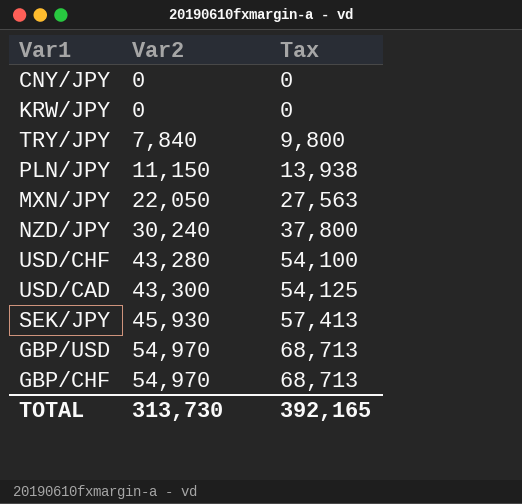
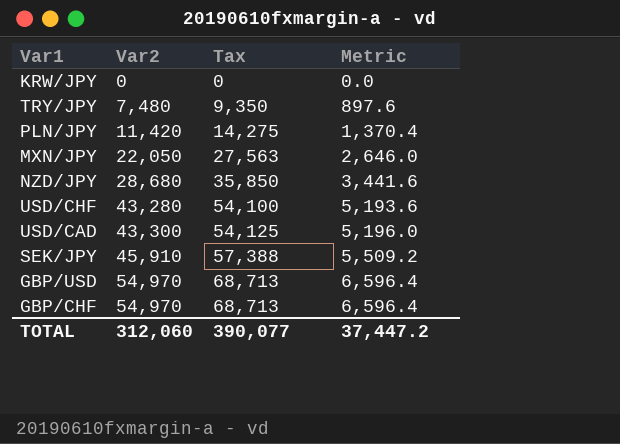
column Metric | formula: none -> [Var2] * 0.12
row CNY/JPY: 0 | 0 -> none
TRY/JPY | Var2: 7,840 -> 7,480
TRY/JPY | Tax: 9,800 -> 9,350
PLN/JPY | Var2: 11,150 -> 11,420
PLN/JPY | Tax: 13,938 -> 14,275
NZD/JPY | Var2: 30,240 -> 28,680
NZD/JPY | Tax: 37,800 -> 35,850
SEK/JPY | Var2: 45,930 -> 45,910
SEK/JPY | Tax: 57,413 -> 57,388
TOTAL | Var2: 313,730 -> 312,060
TOTAL | Tax: 392,165 -> 390,077

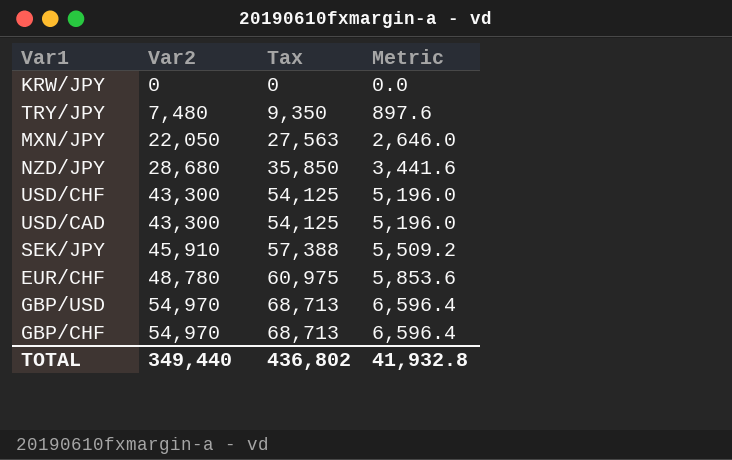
row PLN/JPY: 11,420 | 14,275 | 1,370.4 -> none
USD/CHF | Var2: 43,280 -> 43,300
USD/CHF | Tax: 54,100 -> 54,125
USD/CHF | Metric: 5,193.6 -> 5,196.0
row EUR/CHF: none -> 48,780 | 60,975 | 5,853.6
TOTAL | Var2: 312,060 -> 349,440
TOTAL | Tax: 390,077 -> 436,802
TOTAL | Metric: 37,447.2 -> 41,932.8

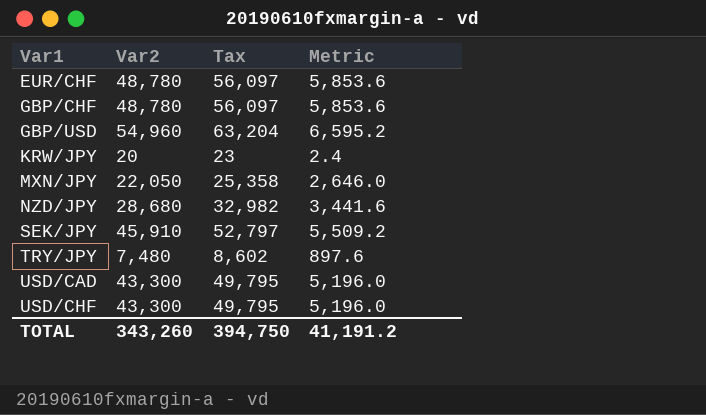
row order: Var2 ascending -> Var1 ascending
column Tax | formula: [Var2] * 1.25 -> [Var2] * 1.15
GBP/CHF | Var2: 54,970 -> 48,780
GBP/CHF | Metric: 6,596.4 -> 5,853.6
GBP/USD | Var2: 54,970 -> 54,960
GBP/USD | Metric: 6,596.4 -> 6,595.2
KRW/JPY | Var2: 0 -> 20
KRW/JPY | Metric: 0.0 -> 2.4
TOTAL | Var2: 349,440 -> 343,260
TOTAL | Tax: 436,802 -> 394,750
TOTAL | Metric: 41,932.8 -> 41,191.2

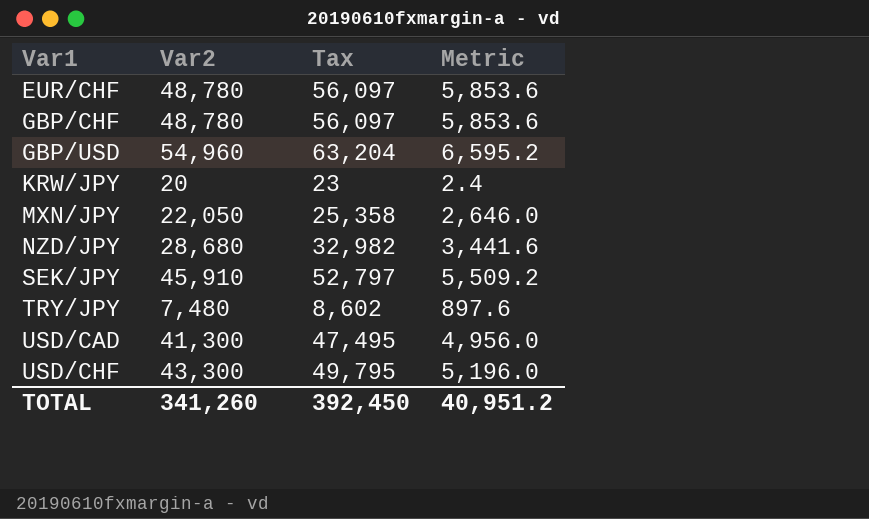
USD/CAD | Var2: 43,300 -> 41,300
USD/CAD | Tax: 49,795 -> 47,495
USD/CAD | Metric: 5,196.0 -> 4,956.0
TOTAL | Var2: 343,260 -> 341,260
TOTAL | Tax: 394,750 -> 392,450
TOTAL | Metric: 41,191.2 -> 40,951.2

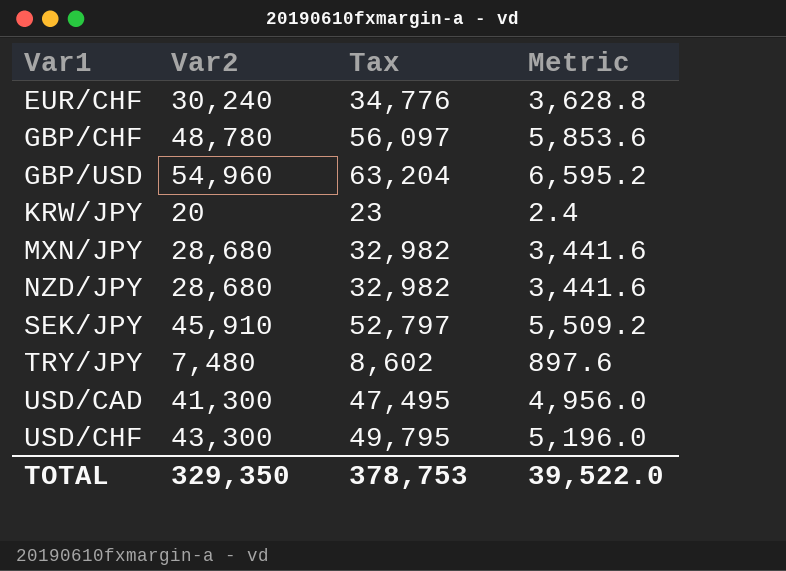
EUR/CHF | Var2: 48,780 -> 30,240
EUR/CHF | Tax: 56,097 -> 34,776
EUR/CHF | Metric: 5,853.6 -> 3,628.8
MXN/JPY | Var2: 22,050 -> 28,680
MXN/JPY | Tax: 25,358 -> 32,982
MXN/JPY | Metric: 2,646.0 -> 3,441.6
TOTAL | Var2: 341,260 -> 329,350
TOTAL | Tax: 392,450 -> 378,753
TOTAL | Metric: 40,951.2 -> 39,522.0

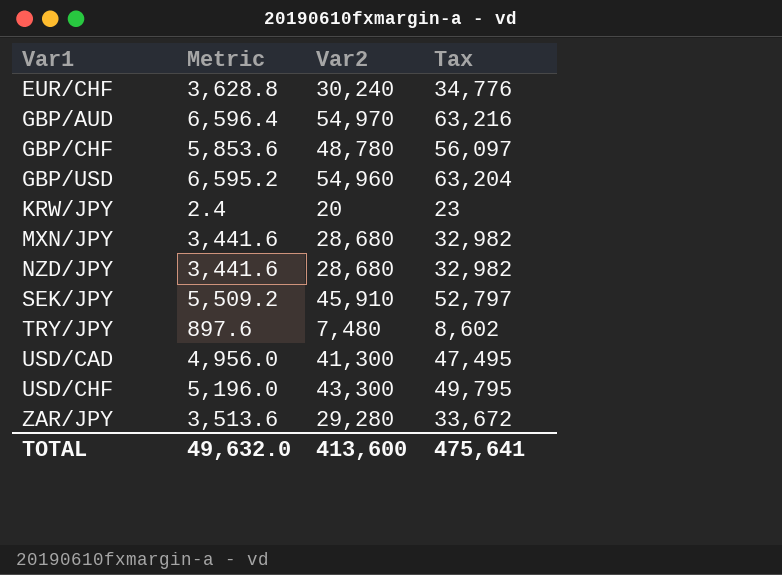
column Metric | position: 4 -> 2
row GBP/AUD: none -> 6,596.4 | 54,970 | 63,216
row ZAR/JPY: none -> 3,513.6 | 29,280 | 33,672
TOTAL | Metric: 39,522.0 -> 49,632.0
TOTAL | Var2: 329,350 -> 413,600
TOTAL | Tax: 378,753 -> 475,641

